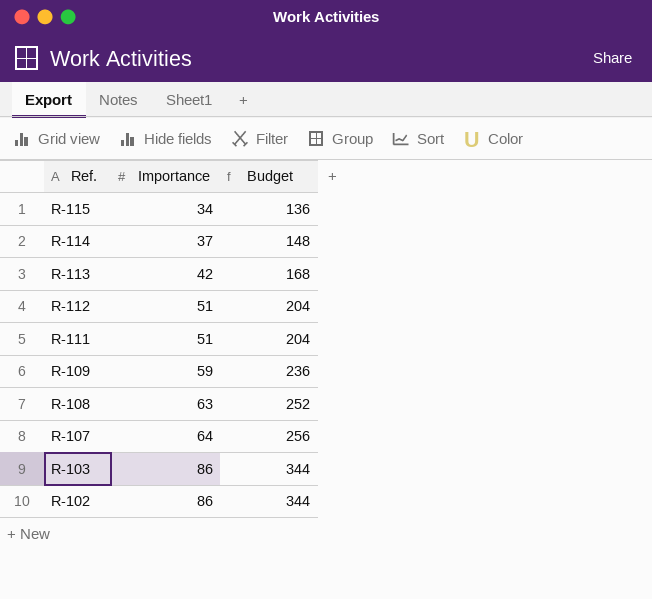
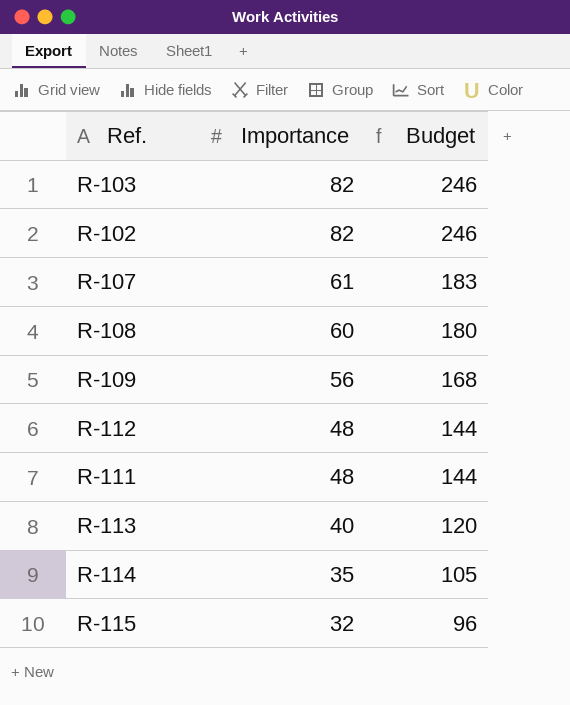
row order: Ref. descending -> Importance descending
column Budget | formula: [Importance] * 4 -> [Importance] * 3
R-103 | Importance: 86 -> 82
R-102 | Importance: 86 -> 82
R-107 | Importance: 64 -> 61
R-108 | Importance: 63 -> 60
R-109 | Importance: 59 -> 56
R-112 | Importance: 51 -> 48
R-111 | Importance: 51 -> 48
R-113 | Importance: 42 -> 40
R-114 | Importance: 37 -> 35
R-115 | Importance: 34 -> 32

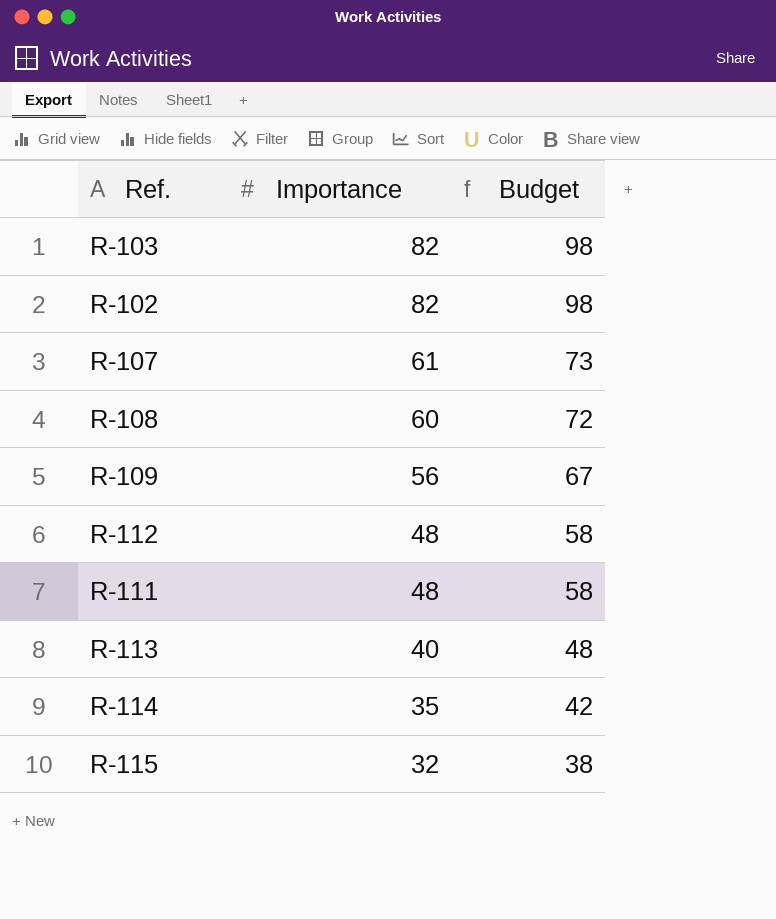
column Budget | formula: [Importance] * 3 -> [Importance] * 1.2

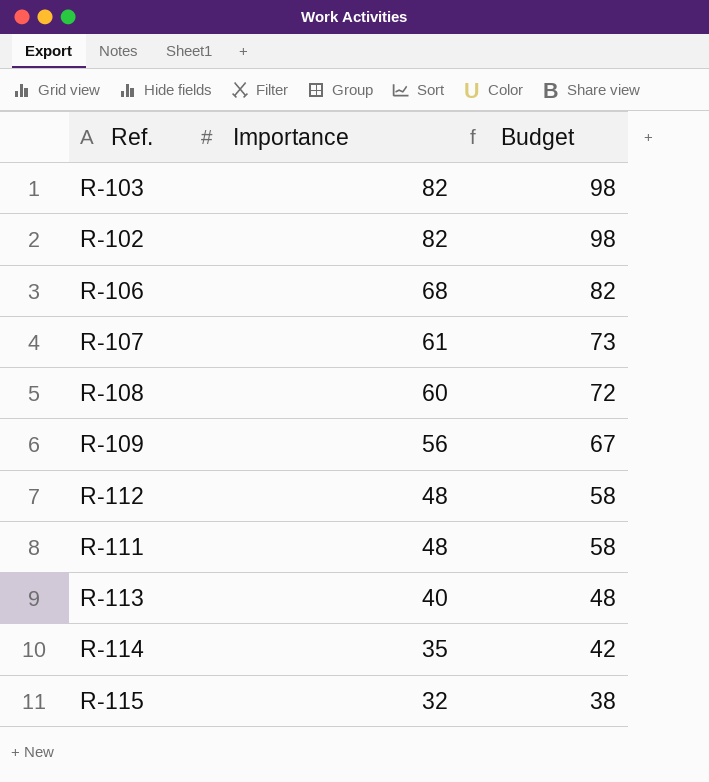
row R-106: none -> 68 | 82

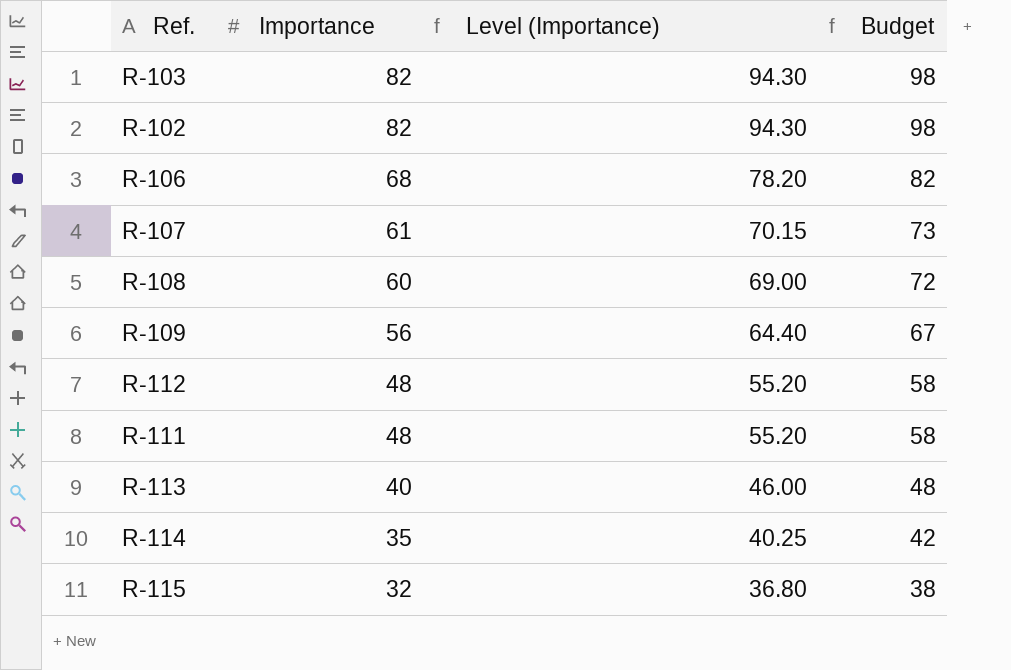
column Level (Importance) | formula: none -> [Importance] * 1.15

